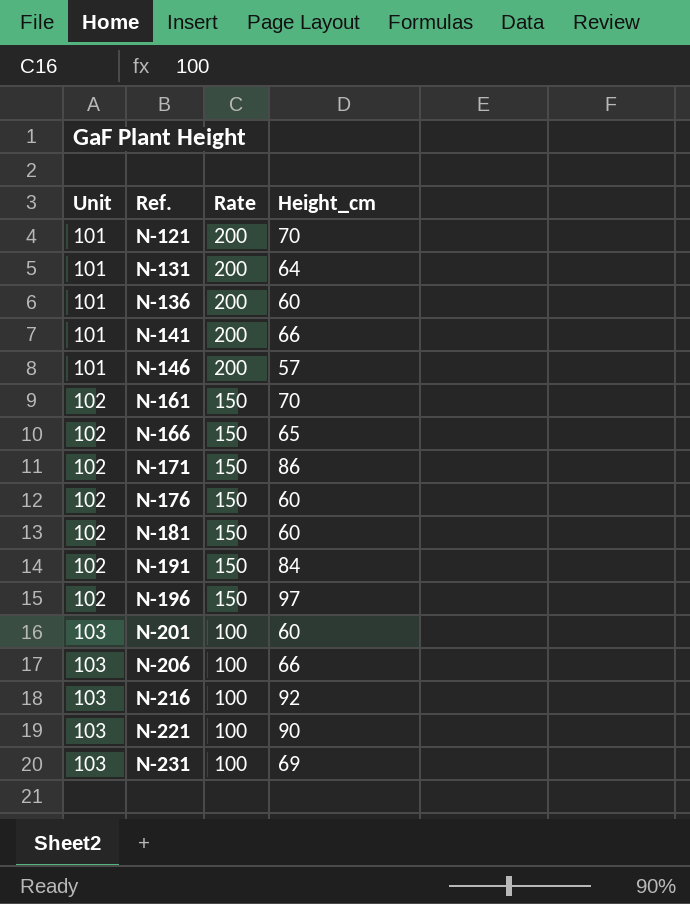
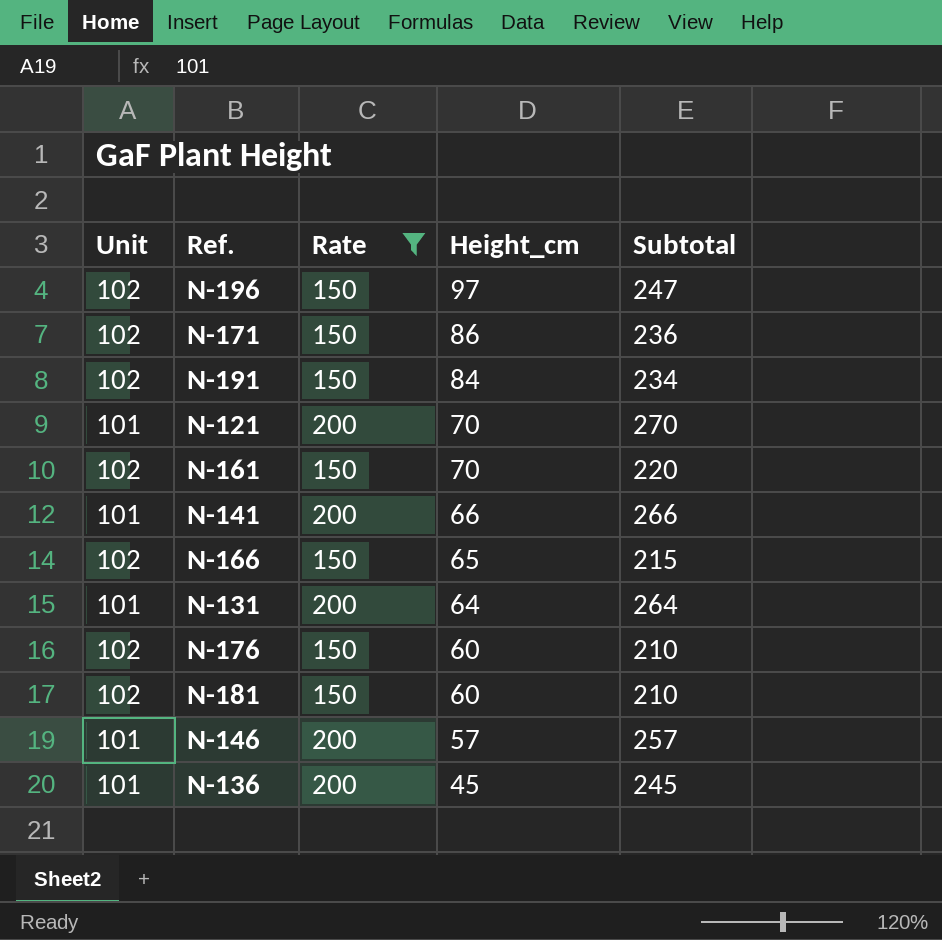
filter: none -> Rate != 100
row order: Unit ascending -> Height_cm descending
column Subtotal | formula: none -> [Rate] + [Height_cm]
N-136 | Height_cm: 60 -> 45

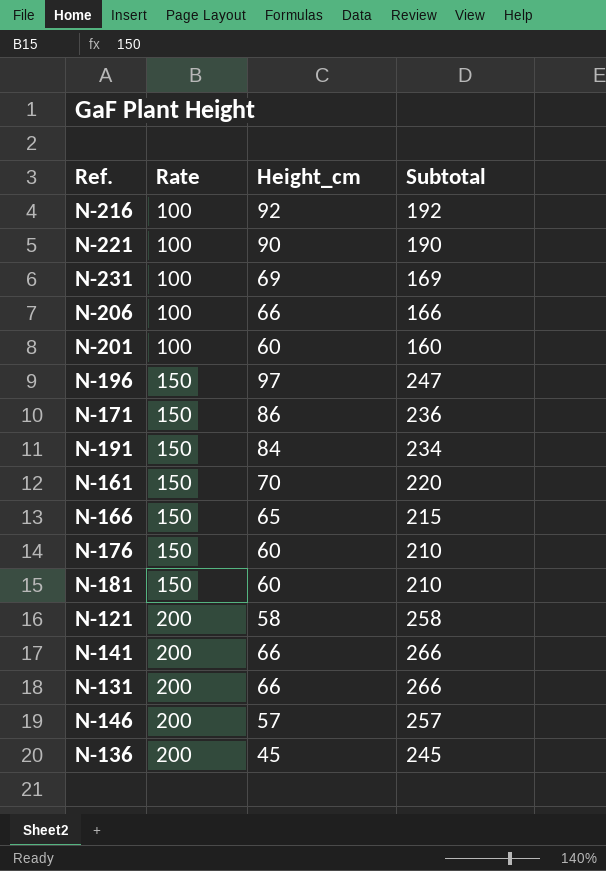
filter: Rate != 100 -> none
row order: Height_cm descending -> Rate ascending
column Unit | position: 1 -> none
N-121 | Height_cm: 70 -> 58
N-121 | Subtotal: 270 -> 258
N-131 | Height_cm: 64 -> 66
N-131 | Subtotal: 264 -> 266

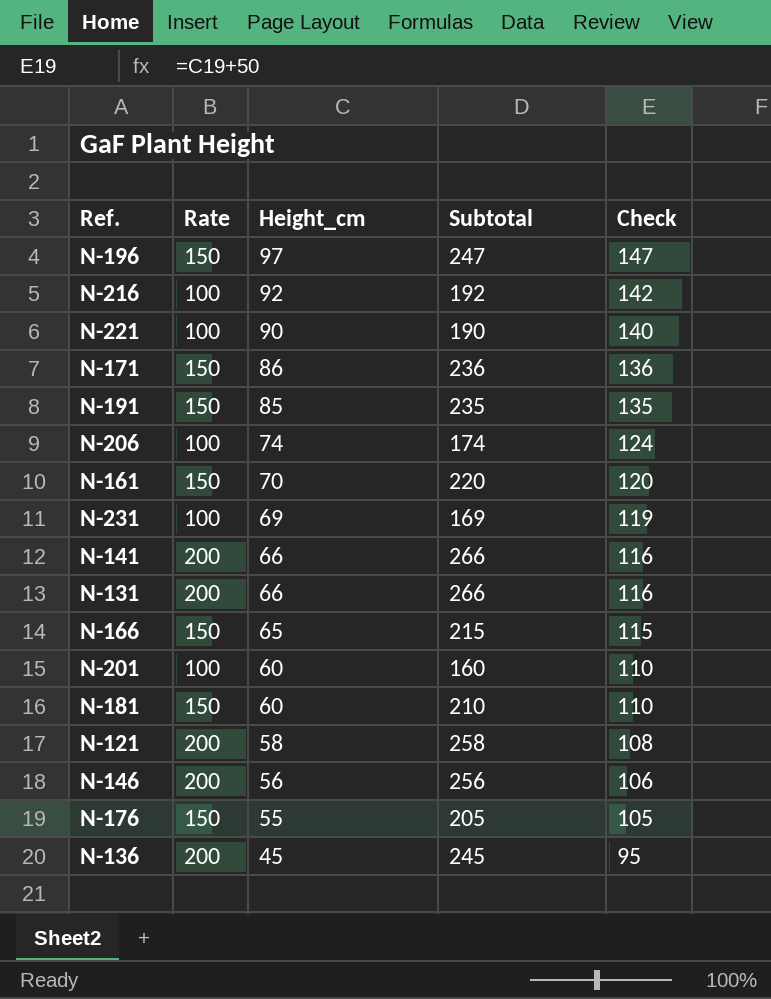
row order: Rate ascending -> Height_cm descending
column Check | formula: none -> [Height_cm] + 50
N-191 | Height_cm: 84 -> 85
N-191 | Subtotal: 234 -> 235
N-206 | Height_cm: 66 -> 74
N-206 | Subtotal: 166 -> 174
N-146 | Height_cm: 57 -> 56
N-146 | Subtotal: 257 -> 256
N-176 | Height_cm: 60 -> 55
N-176 | Subtotal: 210 -> 205

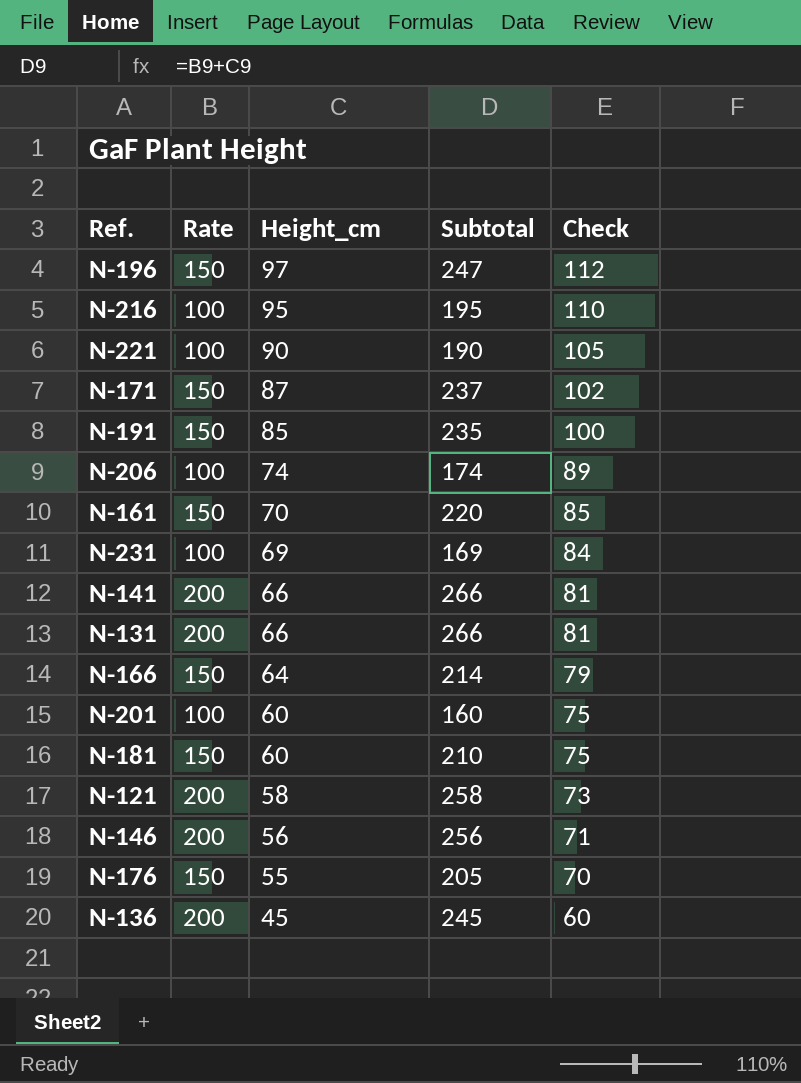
column Check | formula: [Height_cm] + 50 -> [Height_cm] + 15
N-216 | Height_cm: 92 -> 95
N-216 | Subtotal: 192 -> 195
N-171 | Height_cm: 86 -> 87
N-171 | Subtotal: 236 -> 237
N-166 | Height_cm: 65 -> 64
N-166 | Subtotal: 215 -> 214

